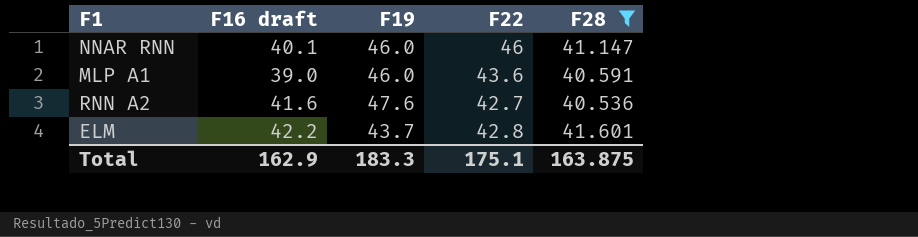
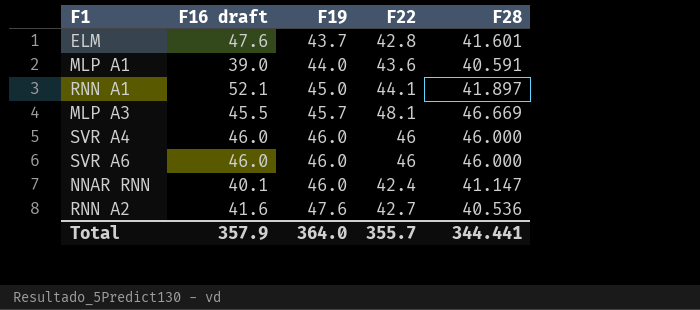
filter: F28 <= 41.601 -> none
row order: none -> F19 ascending
ELM | F16 draft: 42.2 -> 47.6
MLP A1 | F19: 46.0 -> 44.0
NNAR RNN | F22: 46 -> 42.4
Total | F16 draft: 162.9 -> 357.9
Total | F19: 183.3 -> 364.0
Total | F22: 175.1 -> 355.7
Total | F28: 163.875 -> 344.441

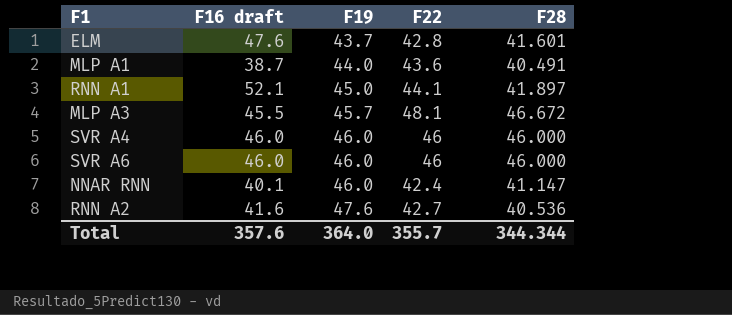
MLP A1 | F16 draft: 39.0 -> 38.7
MLP A1 | F28: 40.591 -> 40.491
MLP A3 | F28: 46.669 -> 46.672
Total | F16 draft: 357.9 -> 357.6
Total | F28: 344.441 -> 344.344

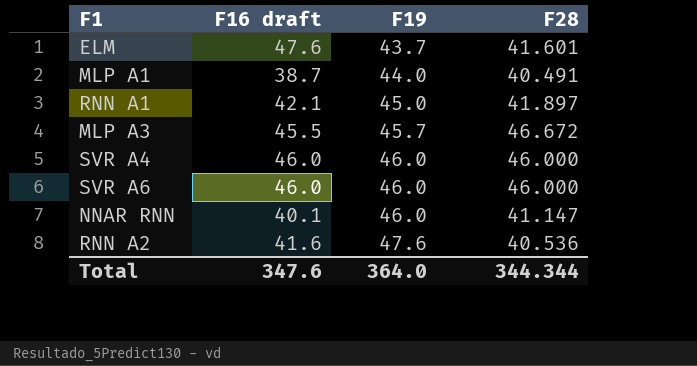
column F22 | position: 4 -> none
RNN A1 | F16 draft: 52.1 -> 42.1
Total | F16 draft: 357.6 -> 347.6

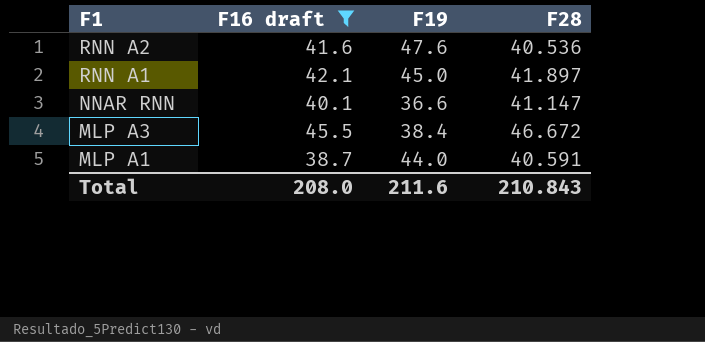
filter: none -> F16 draft <= 45.5
row order: F19 ascending -> F1 descending
NNAR RNN | F19: 46.0 -> 36.6
MLP A3 | F19: 45.7 -> 38.4
MLP A1 | F28: 40.491 -> 40.591
Total | F16 draft: 347.6 -> 208.0
Total | F19: 364.0 -> 211.6
Total | F28: 344.344 -> 210.843

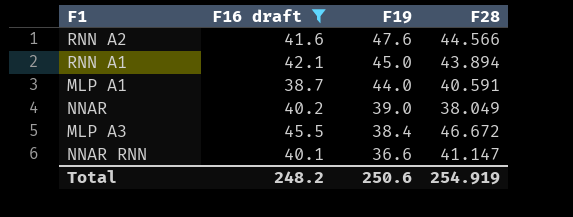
row order: F1 descending -> F19 descending
RNN A2 | F28: 40.536 -> 44.566
RNN A1 | F28: 41.897 -> 43.894
row NNAR: none -> 40.2 | 39.0 | 38.049
Total | F16 draft: 208.0 -> 248.2
Total | F19: 211.6 -> 250.6
Total | F28: 210.843 -> 254.919

